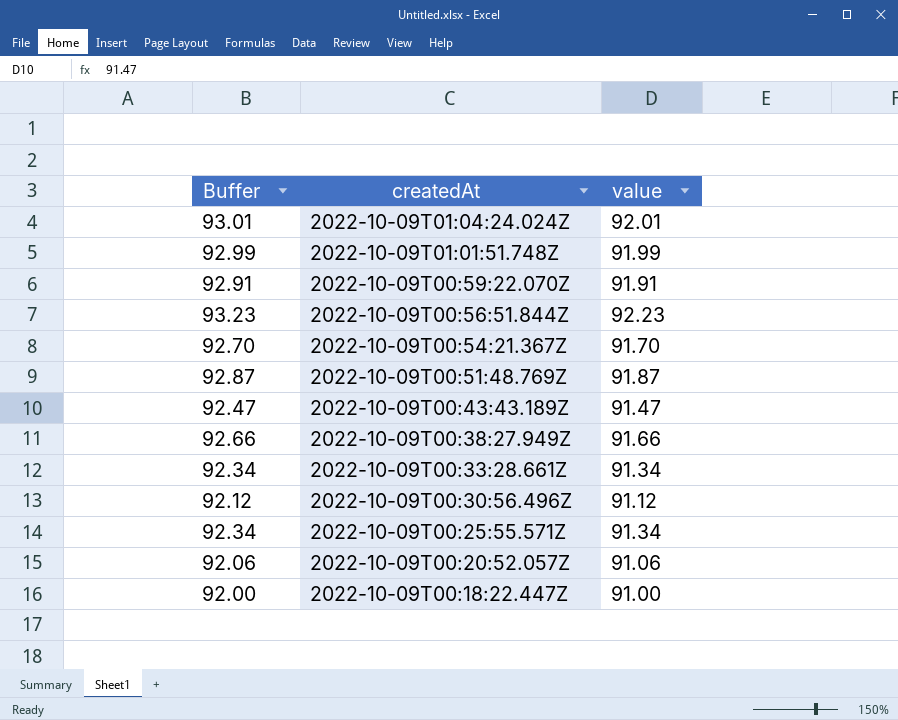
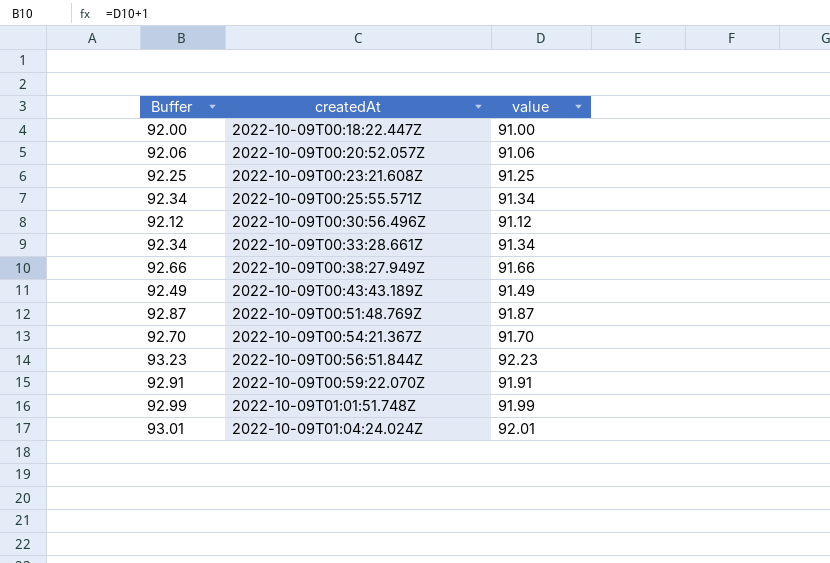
row order: createdAt descending -> createdAt ascending
row 2022-10-09T00:23:21.608Z: none -> 92.25 | 91.25
2022-10-09T00:43:43.189Z | Buffer: 92.47 -> 92.49
2022-10-09T00:43:43.189Z | value: 91.47 -> 91.49

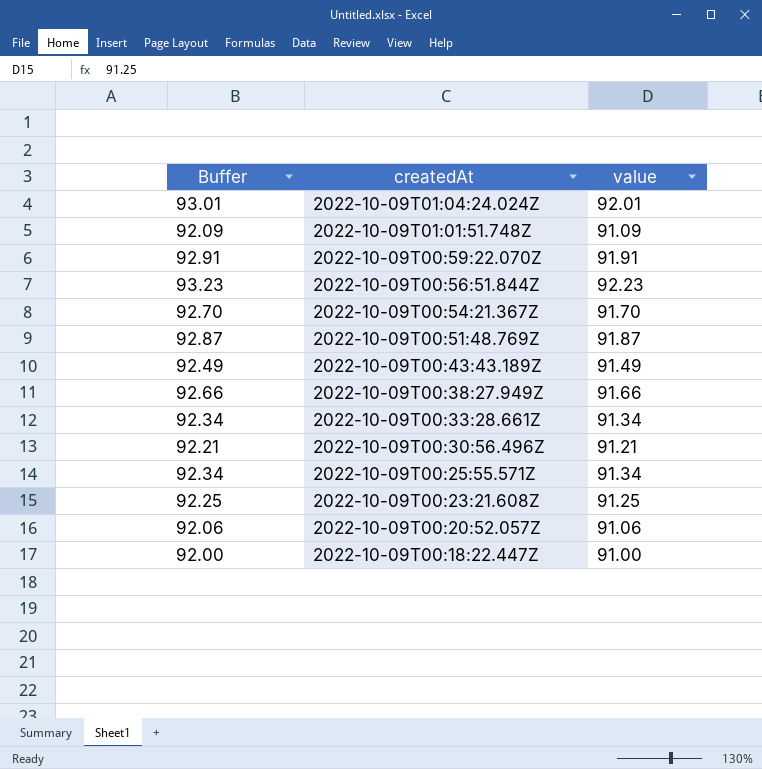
row order: createdAt ascending -> createdAt descending
2022-10-09T01:01:51.748Z | Buffer: 92.99 -> 92.09
2022-10-09T01:01:51.748Z | value: 91.99 -> 91.09
2022-10-09T00:30:56.496Z | Buffer: 92.12 -> 92.21
2022-10-09T00:30:56.496Z | value: 91.12 -> 91.21

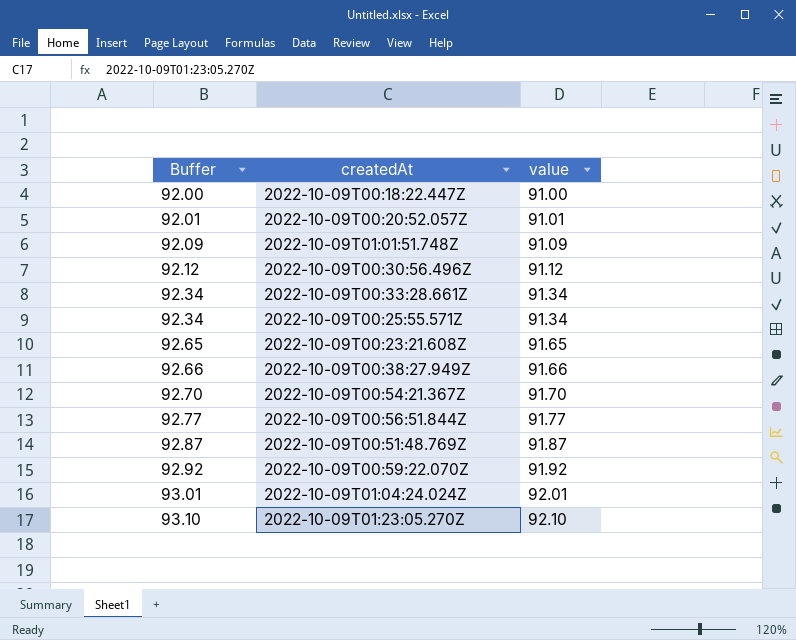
row order: createdAt descending -> Buffer ascending
row 2022-10-09T00:43:43.189Z: 92.49 | 91.49 -> none
2022-10-09T00:20:52.057Z | Buffer: 92.06 -> 92.01
2022-10-09T00:20:52.057Z | value: 91.06 -> 91.01
2022-10-09T00:30:56.496Z | Buffer: 92.21 -> 92.12
2022-10-09T00:30:56.496Z | value: 91.21 -> 91.12
2022-10-09T00:23:21.608Z | Buffer: 92.25 -> 92.65
2022-10-09T00:23:21.608Z | value: 91.25 -> 91.65
2022-10-09T00:56:51.844Z | Buffer: 93.23 -> 92.77
2022-10-09T00:56:51.844Z | value: 92.23 -> 91.77
2022-10-09T00:59:22.070Z | Buffer: 92.91 -> 92.92
2022-10-09T00:59:22.070Z | value: 91.91 -> 91.92
row 2022-10-09T01:23:05.270Z: none -> 93.10 | 92.10

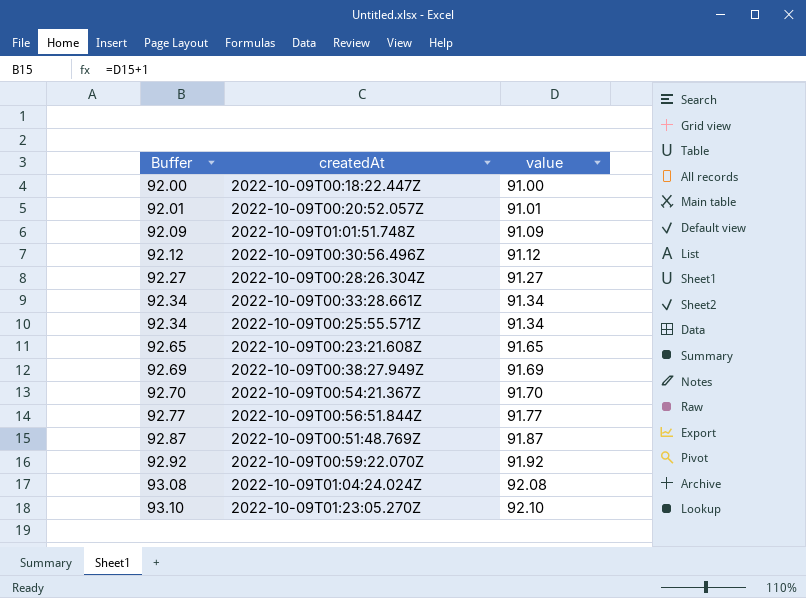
row 2022-10-09T00:28:26.304Z: none -> 92.27 | 91.27
2022-10-09T00:38:27.949Z | Buffer: 92.66 -> 92.69
2022-10-09T00:38:27.949Z | value: 91.66 -> 91.69
2022-10-09T01:04:24.024Z | Buffer: 93.01 -> 93.08
2022-10-09T01:04:24.024Z | value: 92.01 -> 92.08

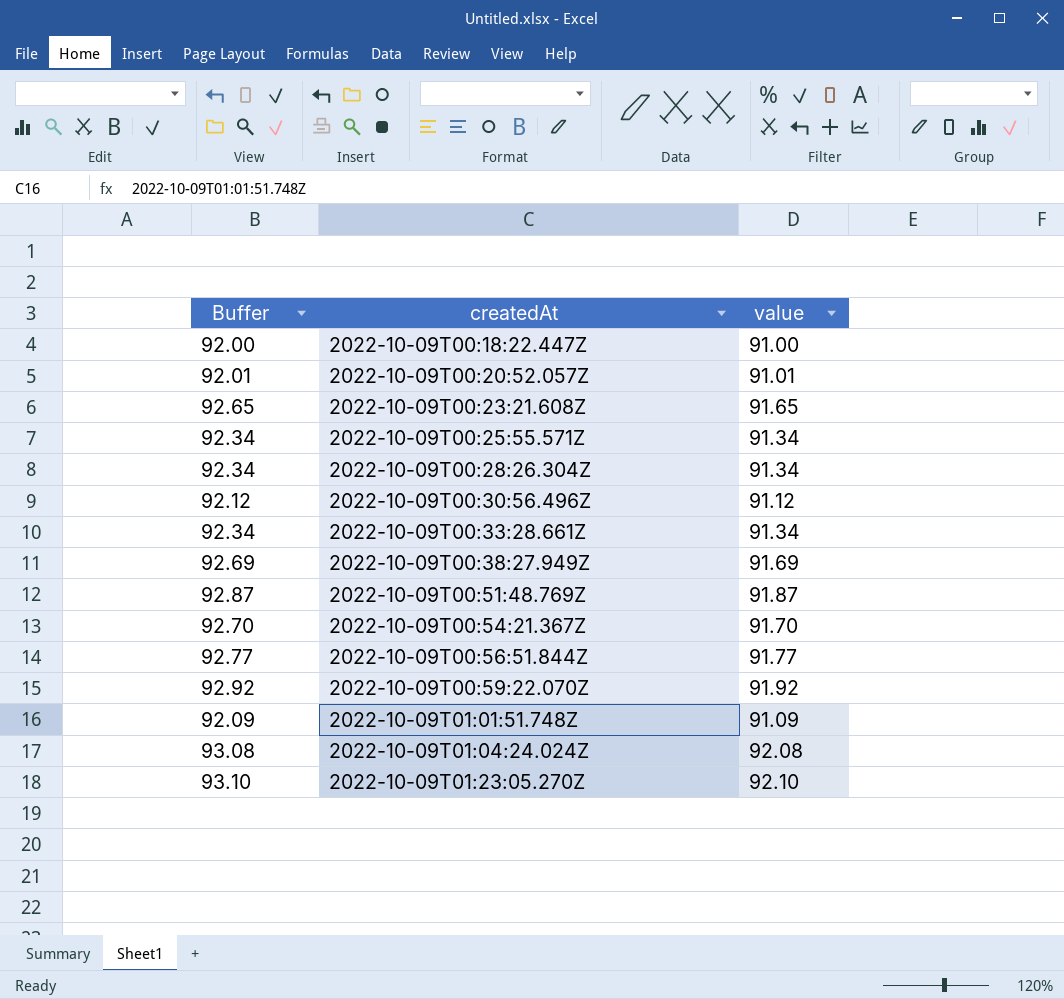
row order: Buffer ascending -> createdAt ascending
2022-10-09T00:28:26.304Z | Buffer: 92.27 -> 92.34
2022-10-09T00:28:26.304Z | value: 91.27 -> 91.34

